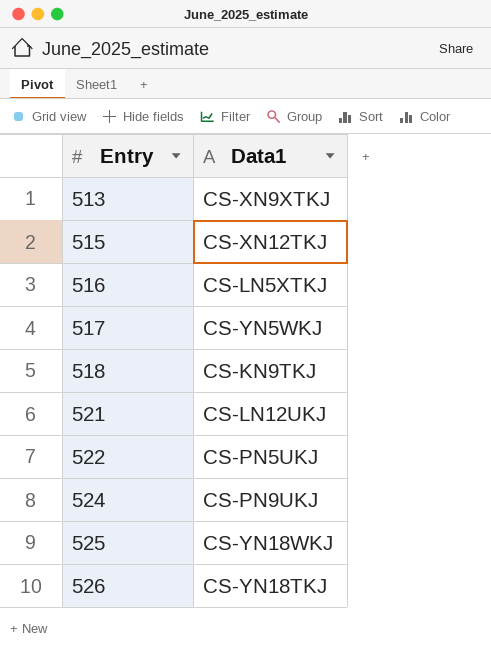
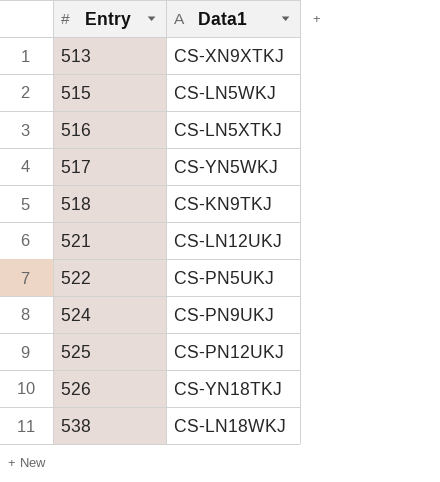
515 | Data1: CS-XN12TKJ -> CS-LN5WKJ
525 | Data1: CS-YN18WKJ -> CS-PN12UKJ
row 538: none -> CS-LN18WKJ

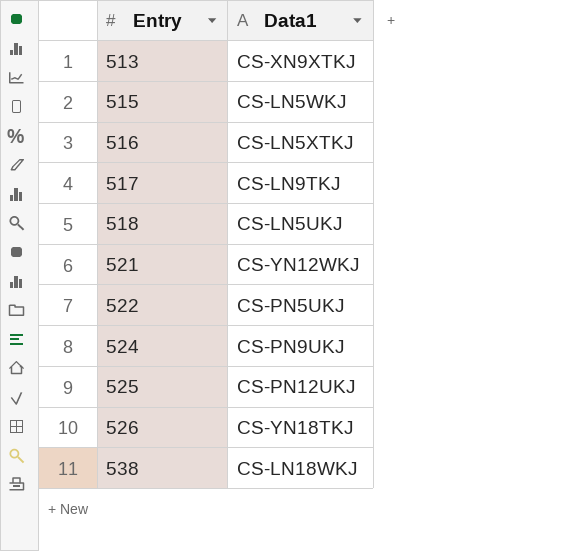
517 | Data1: CS-YN5WKJ -> CS-LN9TKJ
518 | Data1: CS-KN9TKJ -> CS-LN5UKJ
521 | Data1: CS-LN12UKJ -> CS-YN12WKJ

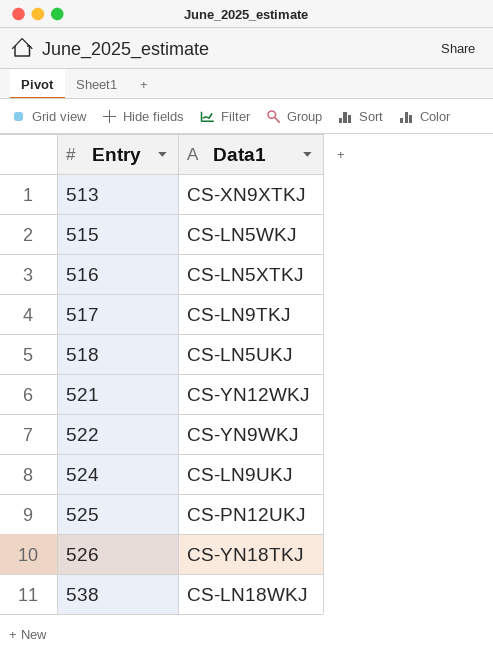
522 | Data1: CS-PN5UKJ -> CS-YN9WKJ
524 | Data1: CS-PN9UKJ -> CS-LN9UKJ

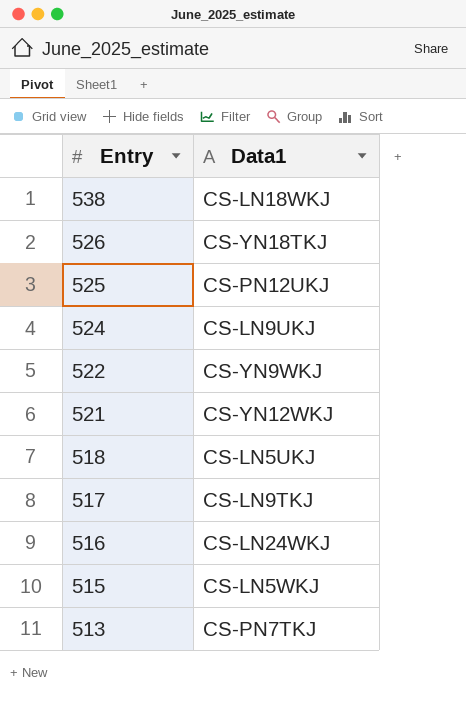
row order: Entry ascending -> Entry descending
516 | Data1: CS-LN5XTKJ -> CS-LN24WKJ
513 | Data1: CS-XN9XTKJ -> CS-PN7TKJ

